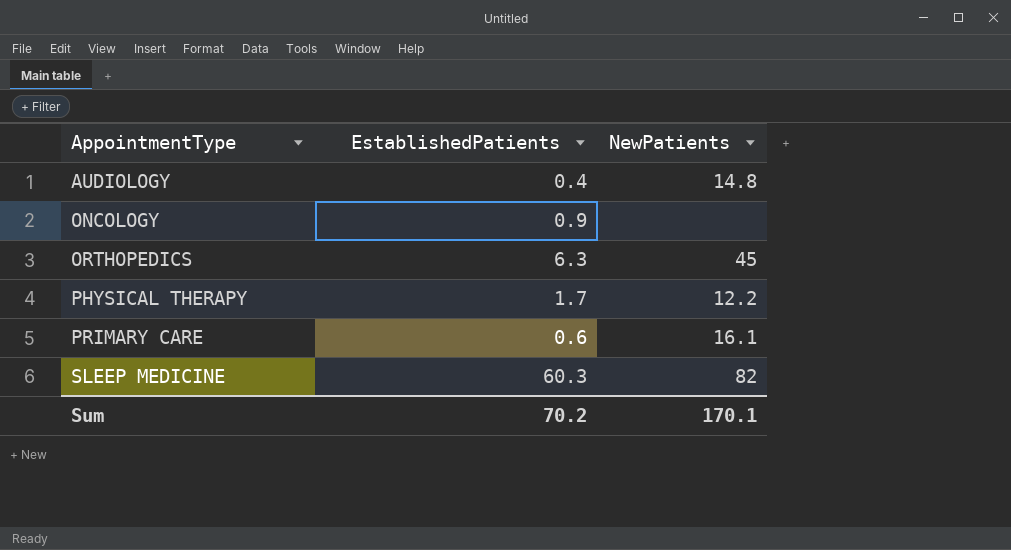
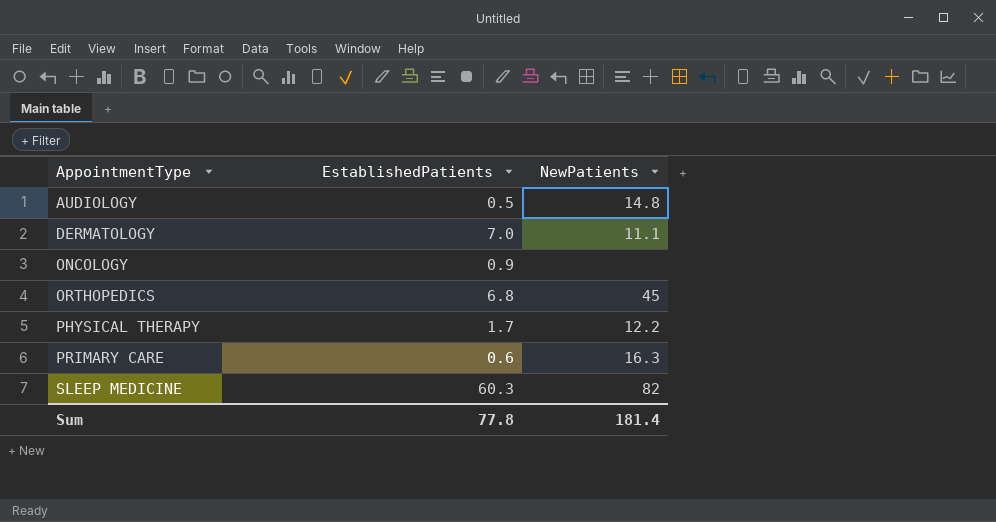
AUDIOLOGY | EstablishedPatients: 0.4 -> 0.5
row DERMATOLOGY: none -> 7.0 | 11.1
ORTHOPEDICS | EstablishedPatients: 6.3 -> 6.8
PRIMARY CARE | NewPatients: 16.1 -> 16.3
Sum | EstablishedPatients: 70.2 -> 77.8
Sum | NewPatients: 170.1 -> 181.4

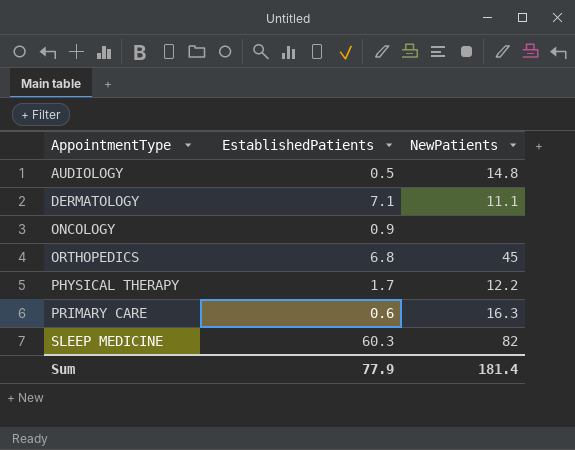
DERMATOLOGY | EstablishedPatients: 7.0 -> 7.1
Sum | EstablishedPatients: 77.8 -> 77.9

